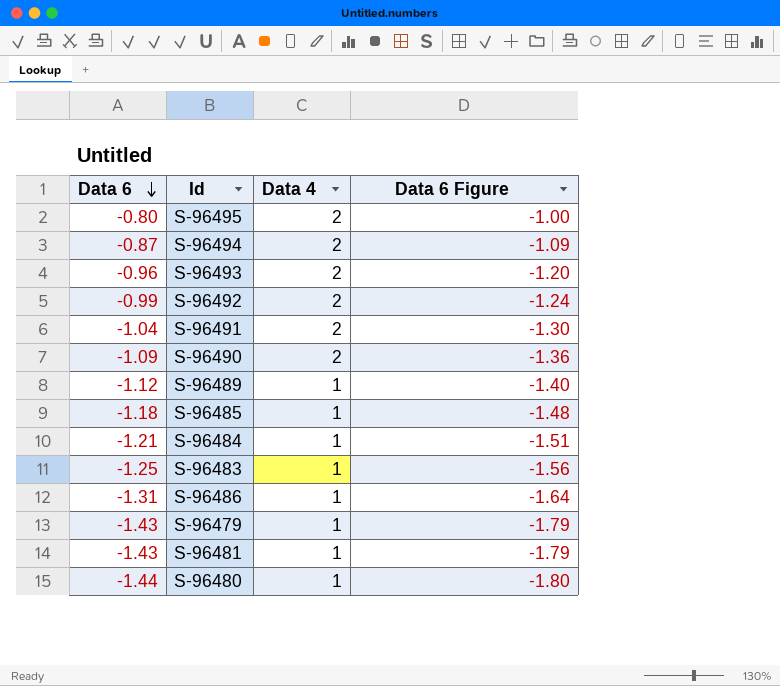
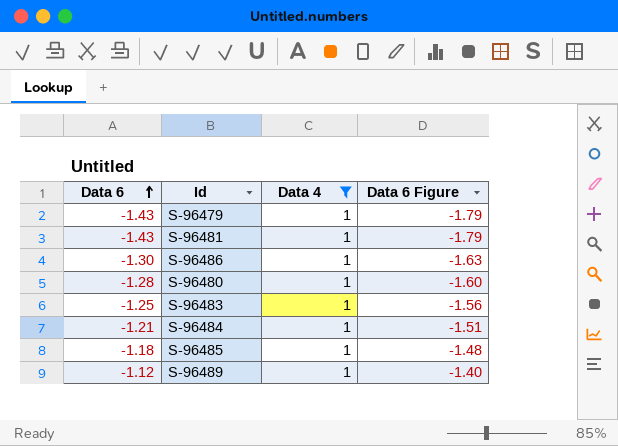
filter: none -> Data 4 = 1
row order: Data 6 descending -> Data 6 ascending
S-96486 | Data 6: -1.31 -> -1.30
S-96486 | Data 6 Figure: -1.64 -> -1.63
S-96480 | Data 6: -1.44 -> -1.28
S-96480 | Data 6 Figure: -1.80 -> -1.60

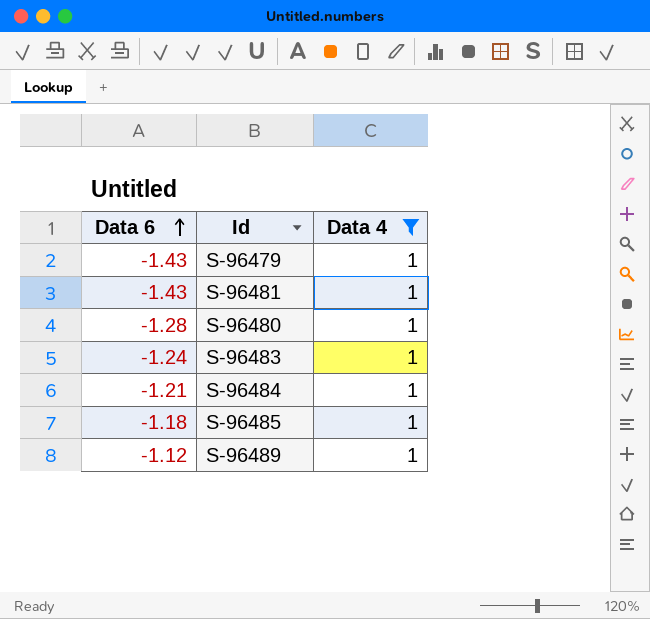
column Data 6 Figure | formula: [Data 6] * 1.25 -> none
row S-96486: -1.30 | 1 | -1.63 -> none
S-96483 | Data 6: -1.25 -> -1.24

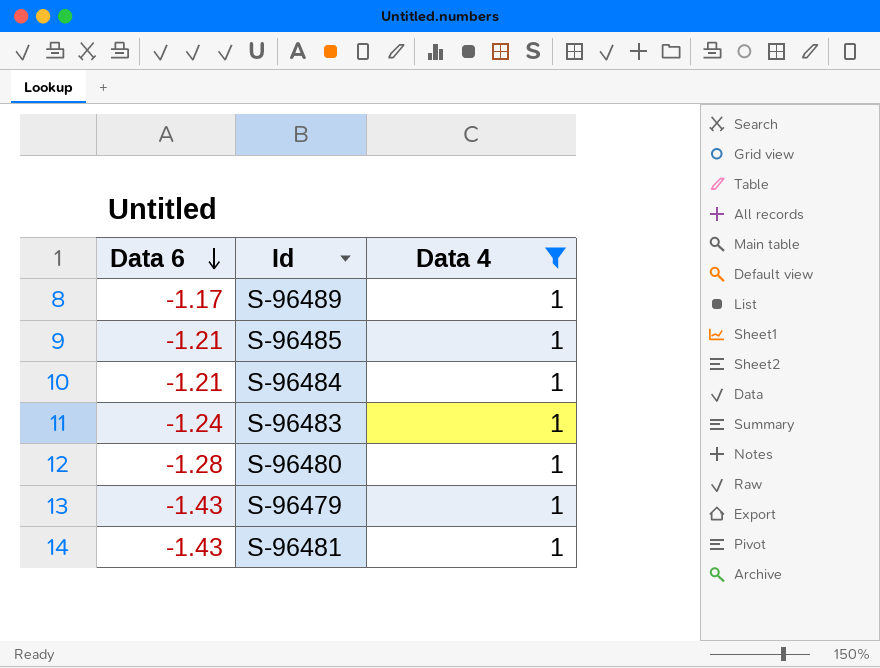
row order: Data 6 ascending -> Data 6 descending
S-96489 | Data 6: -1.12 -> -1.17
S-96485 | Data 6: -1.18 -> -1.21

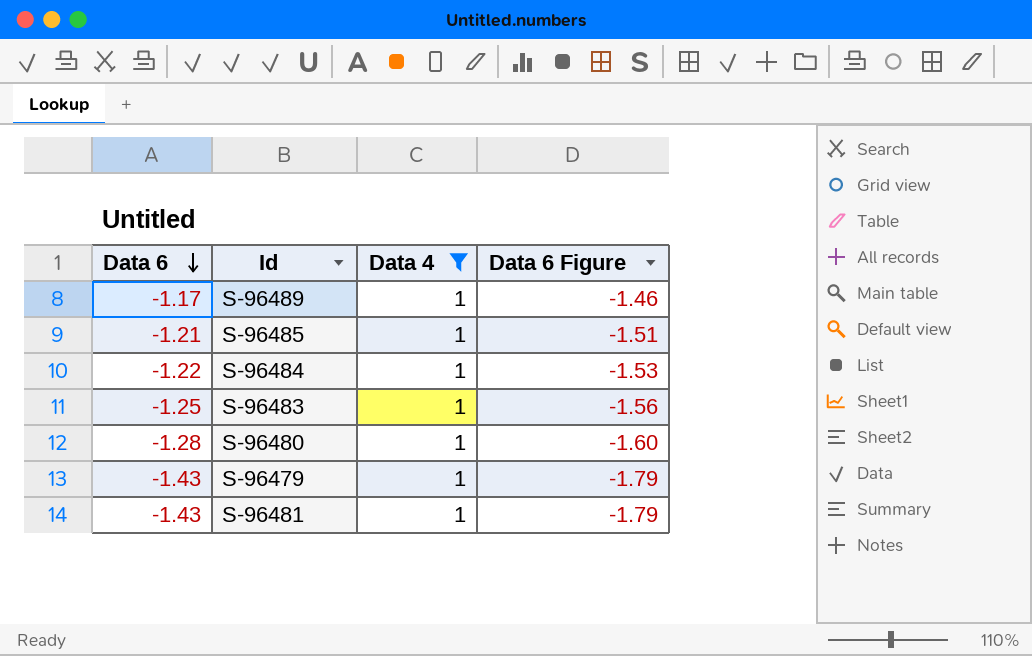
column Data 6 Figure | formula: none -> [Data 6] * 1.25
S-96484 | Data 6: -1.21 -> -1.22
S-96483 | Data 6: -1.24 -> -1.25

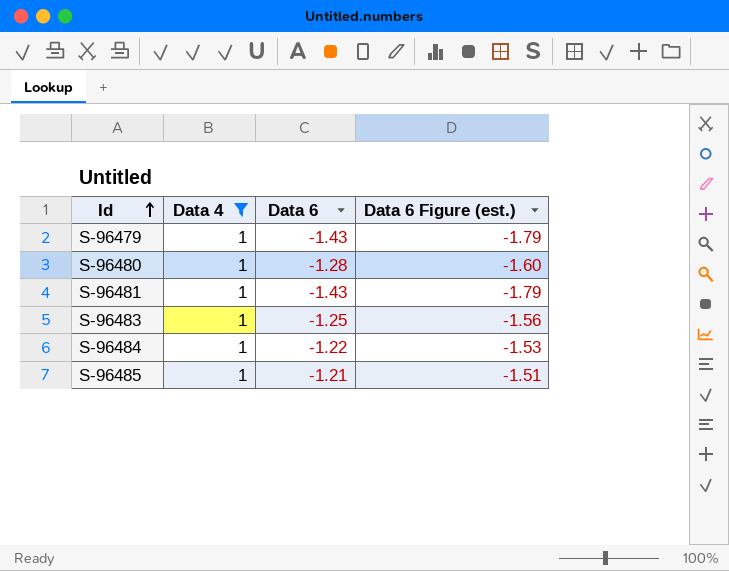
row order: Data 6 descending -> Id ascending
column Data 6 | position: 1 -> 3
column name: Data 6 Figure -> Data 6 Figure (est.)
row S-96489: -1.17 | 1 | -1.46 -> none

